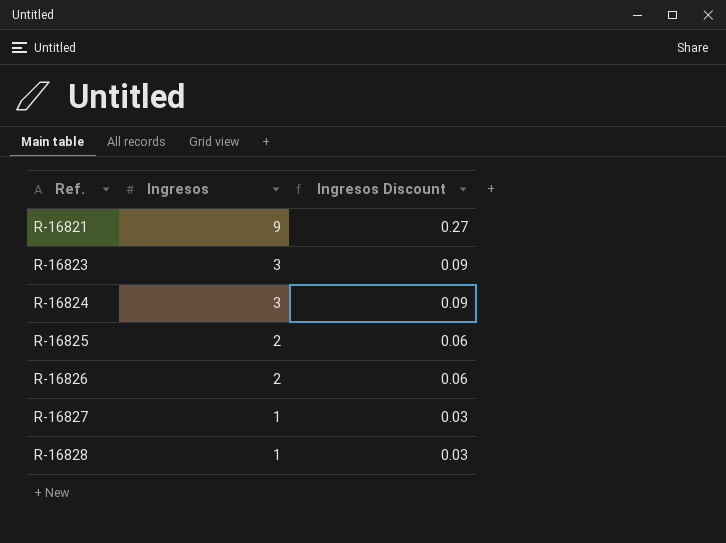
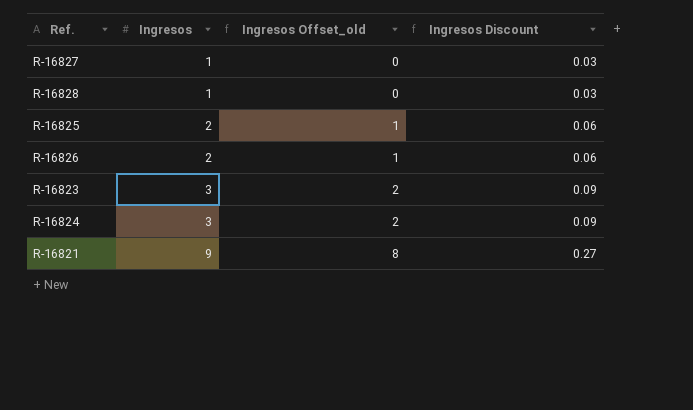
row order: Ref. ascending -> Ingresos ascending
column Ingresos Offset_old | formula: none -> [Ingresos] - 1

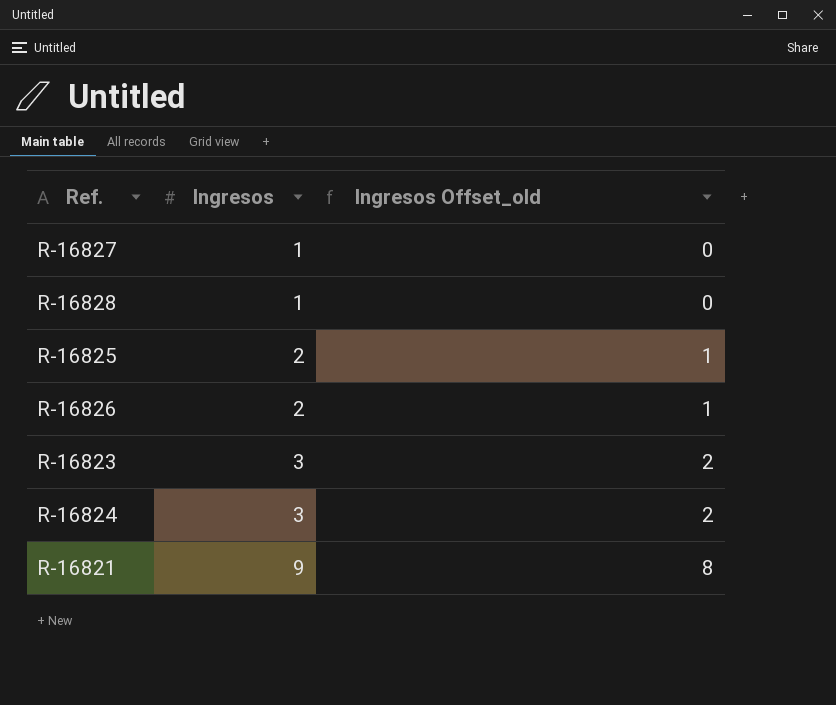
column Ingresos Discount | formula: [Ingresos] * 0.03 -> none

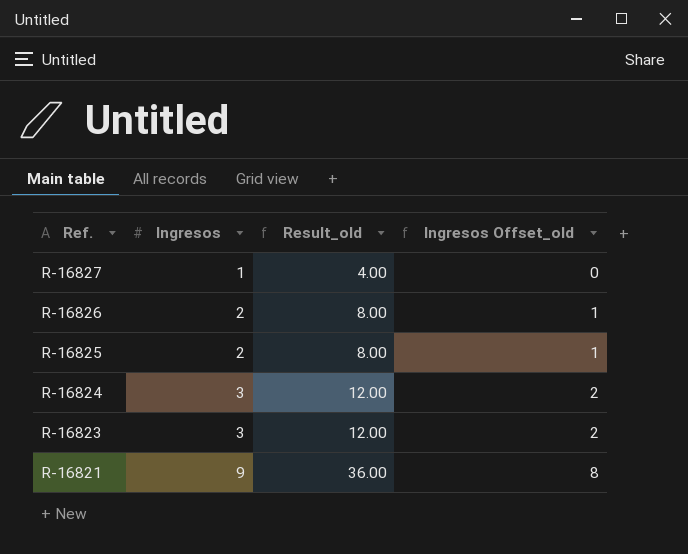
row order: Ingresos ascending -> Ref. descending
column Result_old | formula: none -> [Ingresos] * 4
row R-16828: 1 | 0 -> none

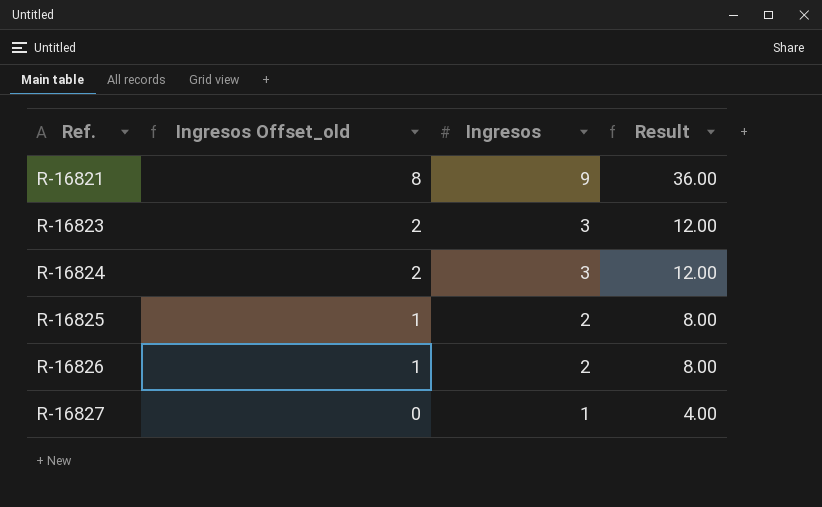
row order: Ref. descending -> Ref. ascending
column Ingresos Offset_old | position: 4 -> 2
column name: Result_old -> Result

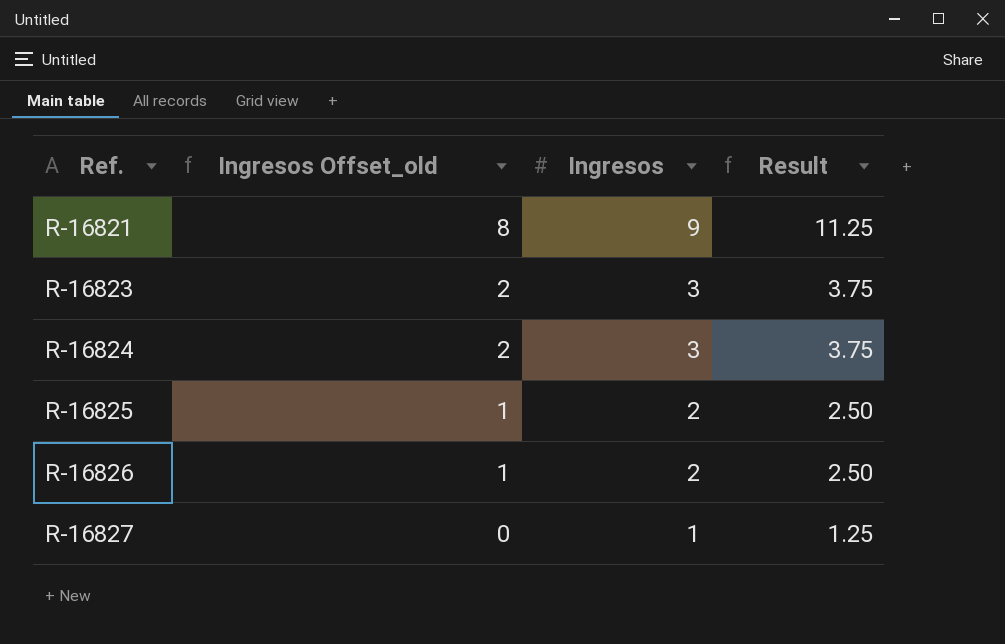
column Result | formula: [Ingresos] * 4 -> [Ingresos] * 1.25

